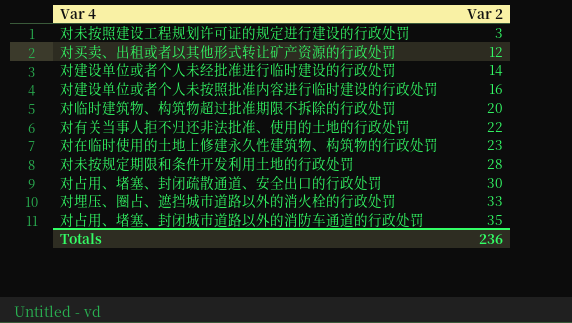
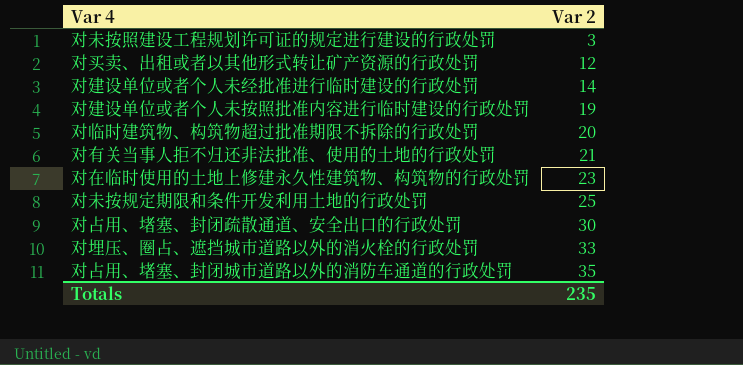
对建设单位或者个人未按照批准内容进行临时建设的行政处罚 | Var 2: 16 -> 19
对有关当事人拒不归还非法批准、使用的土地的行政处罚 | Var 2: 22 -> 21
对未按规定期限和条件开发利用土地的行政处罚 | Var 2: 28 -> 25
Totals | Var 2: 236 -> 235

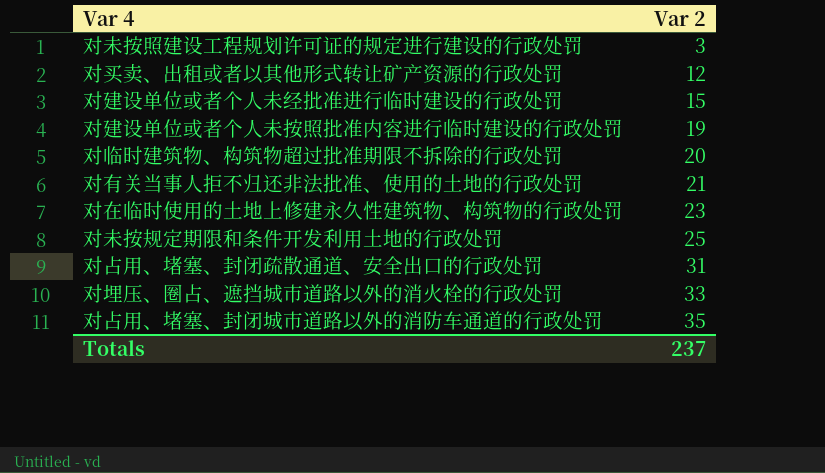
对建设单位或者个人未经批准进行临时建设的行政处罚 | Var 2: 14 -> 15
对占用、堵塞、封闭疏散通道、安全出口的行政处罚 | Var 2: 30 -> 31
Totals | Var 2: 235 -> 237

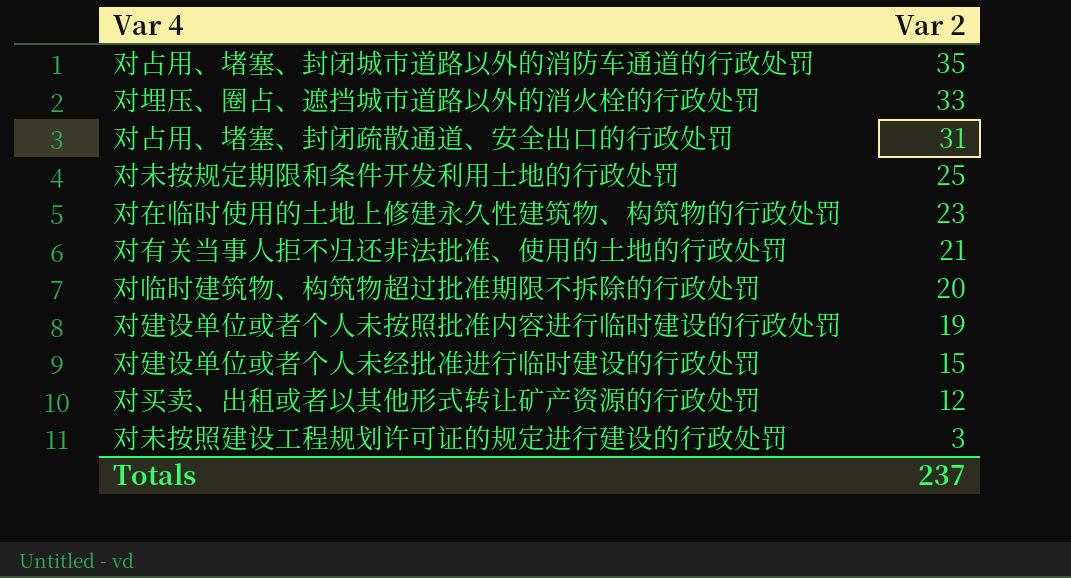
row order: Var 2 ascending -> Var 2 descending

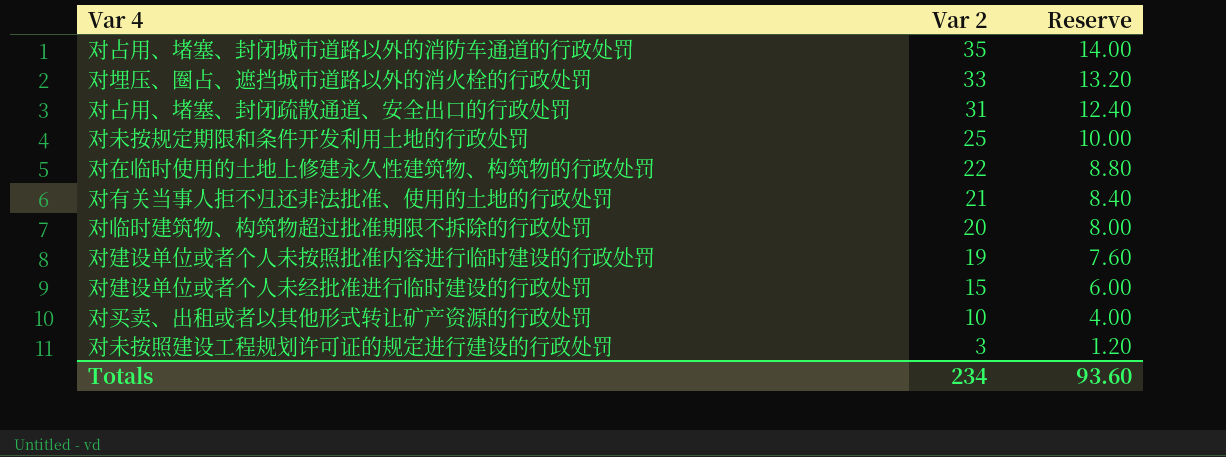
column Reserve | formula: none -> [Var 2] * 0.4
对在临时使用的土地上修建永久性建筑物、构筑物的行政处罚 | Var 2: 23 -> 22
对买卖、出租或者以其他形式转让矿产资源的行政处罚 | Var 2: 12 -> 10
Totals | Var 2: 237 -> 234

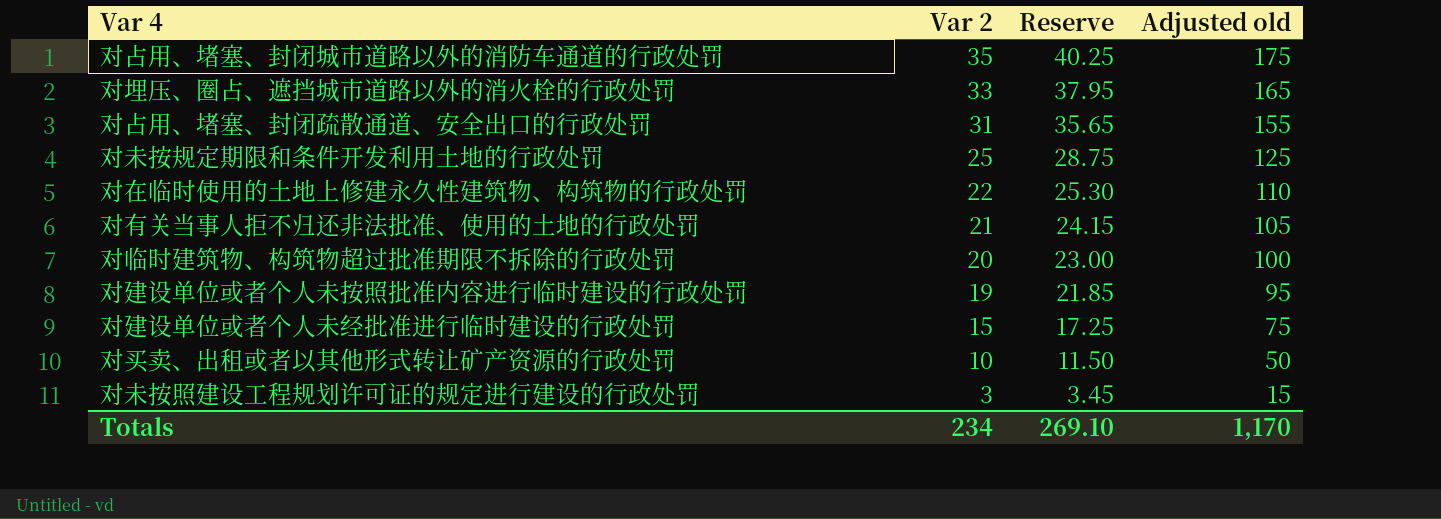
column Reserve | formula: [Var 2] * 0.4 -> [Var 2] * 1.15
column Adjusted old | formula: none -> [Var 2] * 5
Totals | Reserve: 93.60 -> 269.10

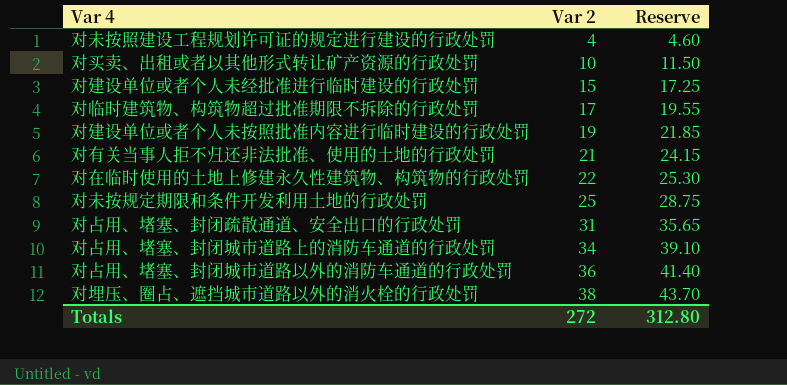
row order: Var 2 descending -> Var 2 ascending
column Adjusted old | formula: [Var 2] * 5 -> none
对未按照建设工程规划许可证的规定进行建设的行政处罚 | Var 2: 3 -> 4
对未按照建设工程规划许可证的规定进行建设的行政处罚 | Reserve: 3.45 -> 4.60
对临时建筑物、构筑物超过批准期限不拆除的行政处罚 | Var 2: 20 -> 17
对临时建筑物、构筑物超过批准期限不拆除的行政处罚 | Reserve: 23.00 -> 19.55
row 对占用、堵塞、封闭城市道路上的消防车通道的行政处罚: none -> 34 | 39.10
对占用、堵塞、封闭城市道路以外的消防车通道的行政处罚 | Var 2: 35 -> 36
对占用、堵塞、封闭城市道路以外的消防车通道的行政处罚 | Reserve: 40.25 -> 41.40
对埋压、圈占、遮挡城市道路以外的消火栓的行政处罚 | Var 2: 33 -> 38
对埋压、圈占、遮挡城市道路以外的消火栓的行政处罚 | Reserve: 37.95 -> 43.70
Totals | Var 2: 234 -> 272
Totals | Reserve: 269.10 -> 312.80

